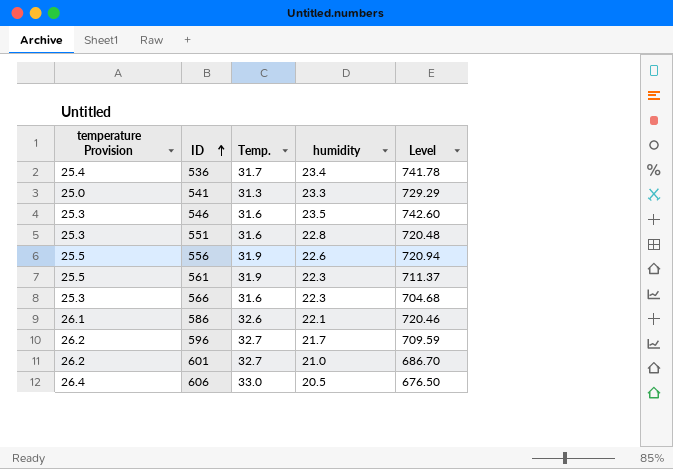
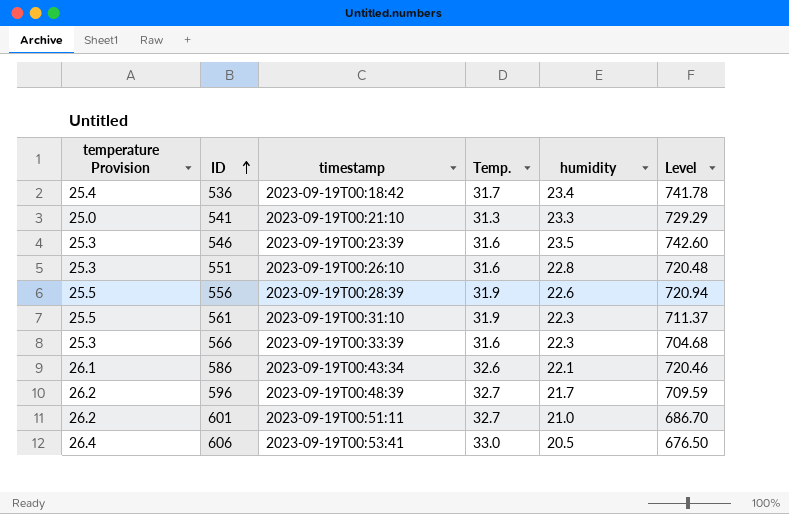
column timestamp | position: none -> 3

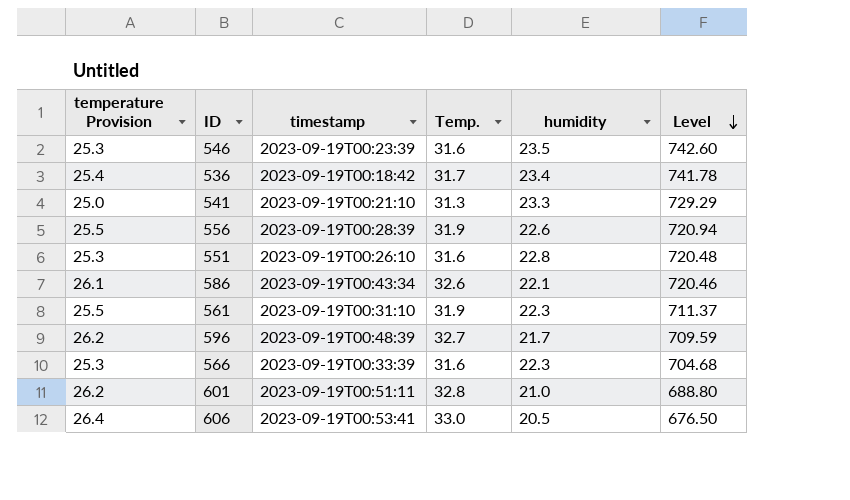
row order: ID ascending -> Level descending
601 | Temp.: 32.7 -> 32.8
601 | Level: 686.70 -> 688.80

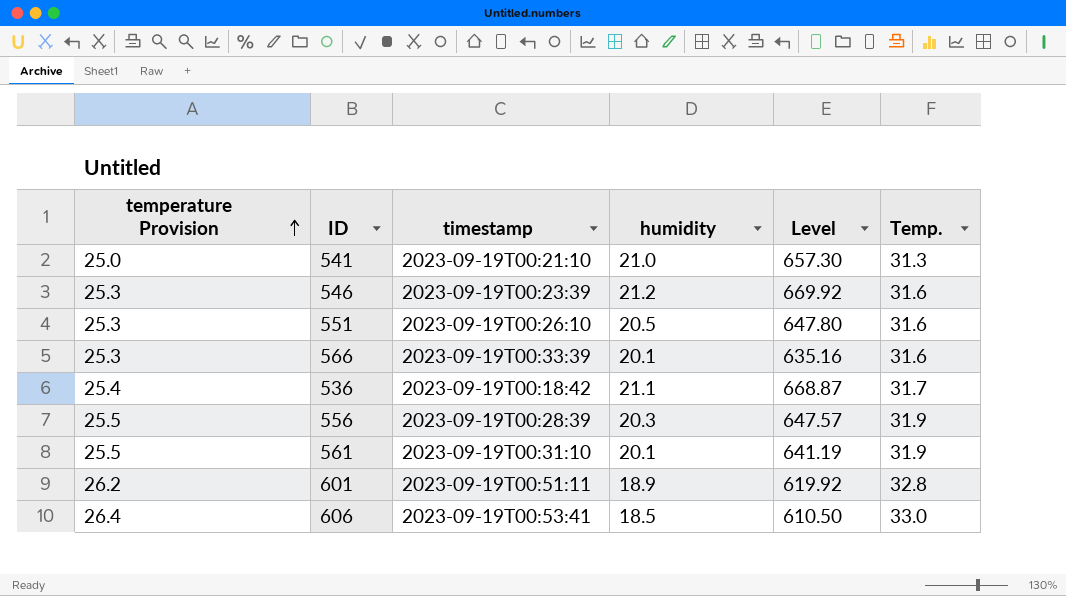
row order: Level descending -> temperature Provision ascending
column Temp. | position: 4 -> 6
row 586: 26.1 | 2023-09-19T00:43:34 | 32.6 | 22.1 | 720.46 -> none
row 596: 26.2 | 2023-09-19T00:48:39 | 32.7 | 21.7 | 709.59 -> none
541 | humidity: 23.3 -> 21.0
541 | Level: 729.29 -> 657.30
546 | humidity: 23.5 -> 21.2
546 | Level: 742.60 -> 669.92
551 | humidity: 22.8 -> 20.5
551 | Level: 720.48 -> 647.80
566 | humidity: 22.3 -> 20.1
566 | Level: 704.68 -> 635.16
536 | humidity: 23.4 -> 21.1
536 | Level: 741.78 -> 668.87
556 | humidity: 22.6 -> 20.3
556 | Level: 720.94 -> 647.57
561 | humidity: 22.3 -> 20.1
561 | Level: 711.37 -> 641.19
601 | humidity: 21.0 -> 18.9
601 | Level: 688.80 -> 619.92
606 | humidity: 20.5 -> 18.5
606 | Level: 676.50 -> 610.50

